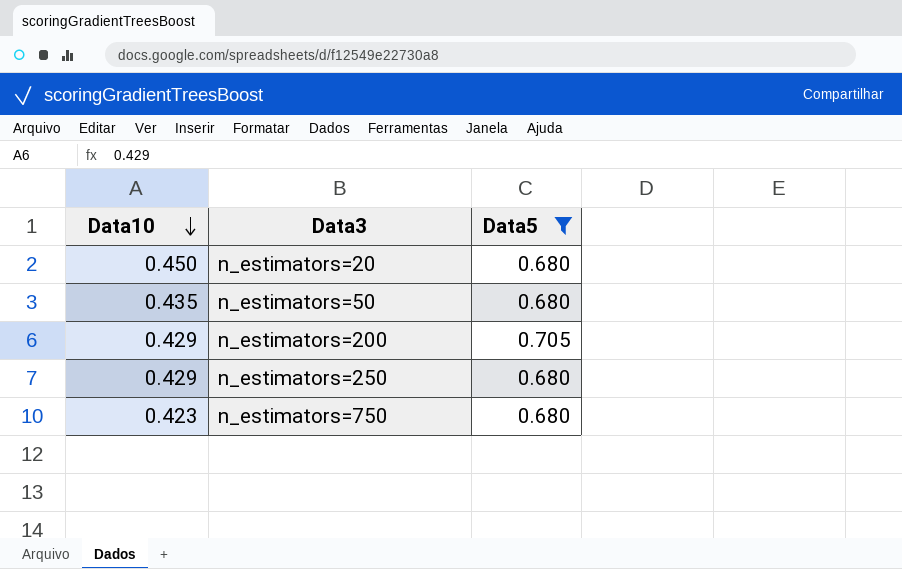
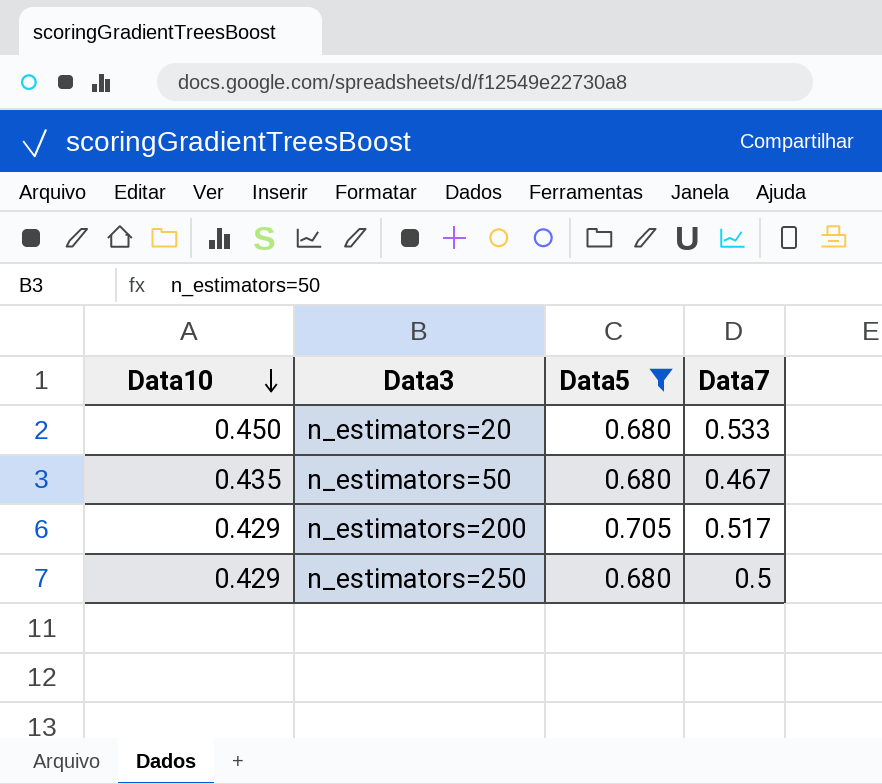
column Data7 | position: none -> 4
row n_estimators=750: 0.423 | 0.680 -> none

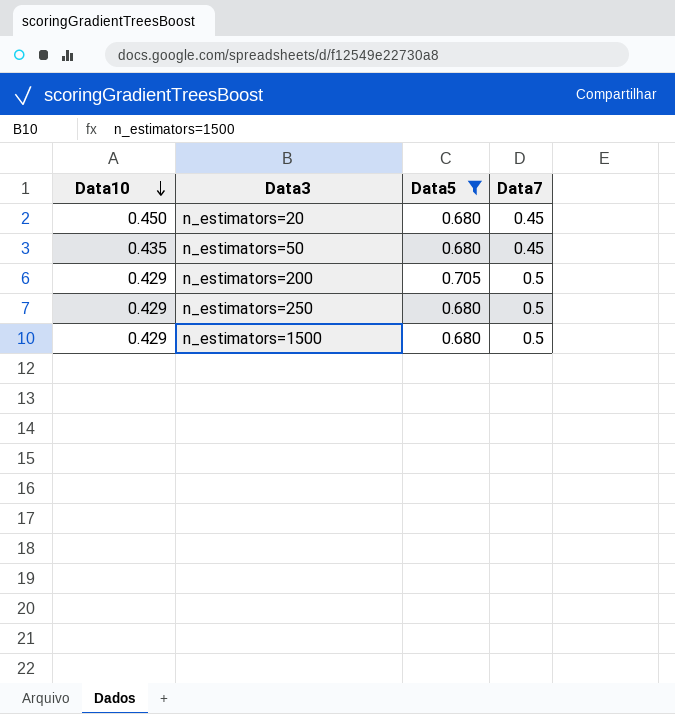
n_estimators=20 | Data7: 0.533 -> 0.45
n_estimators=50 | Data7: 0.467 -> 0.45
n_estimators=200 | Data7: 0.517 -> 0.5
row n_estimators=1500: none -> 0.429 | 0.680 | 0.5

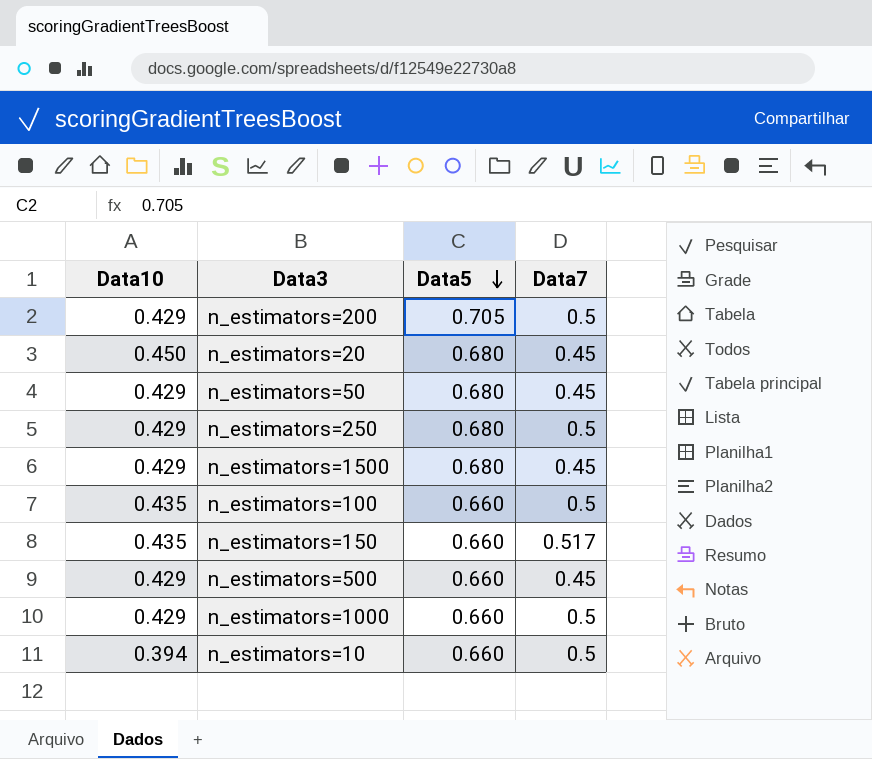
filter: Data5 != 0.660 -> none
row order: Data10 descending -> Data5 descending
n_estimators=50 | Data10: 0.435 -> 0.429
n_estimators=1500 | Data7: 0.5 -> 0.45

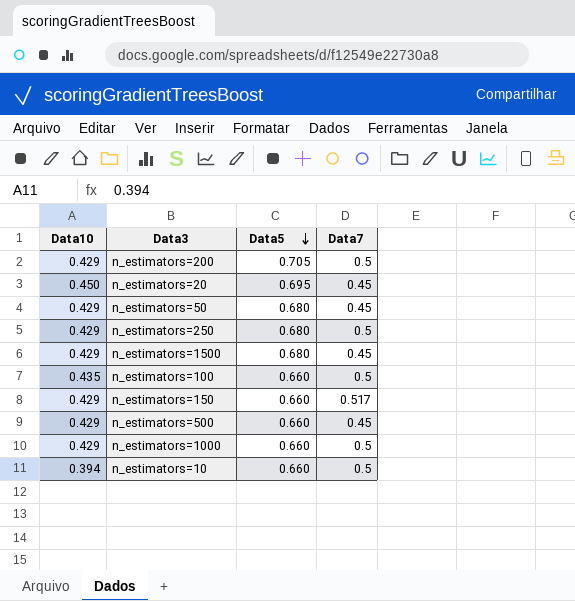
n_estimators=20 | Data5: 0.680 -> 0.695
n_estimators=150 | Data10: 0.435 -> 0.429

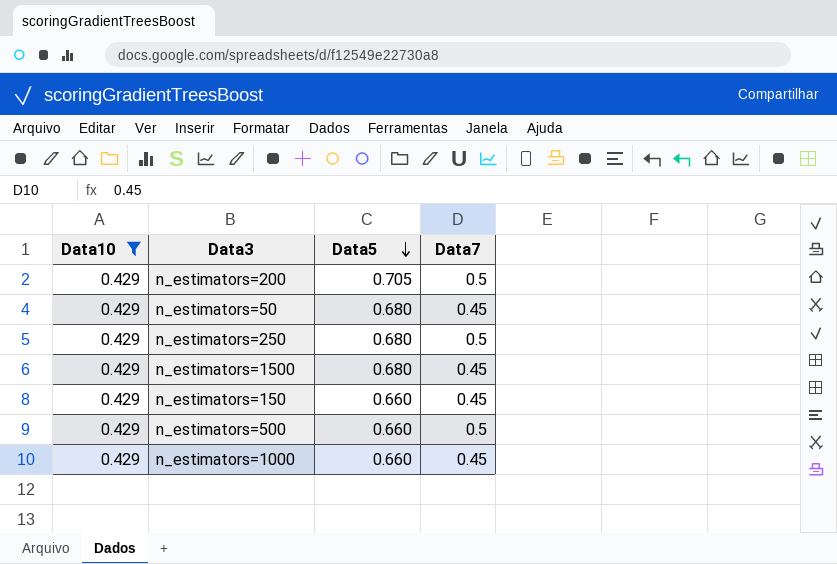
filter: none -> Data10 = 0.429
n_estimators=150 | Data7: 0.517 -> 0.45
n_estimators=500 | Data7: 0.45 -> 0.5
n_estimators=1000 | Data7: 0.5 -> 0.45

